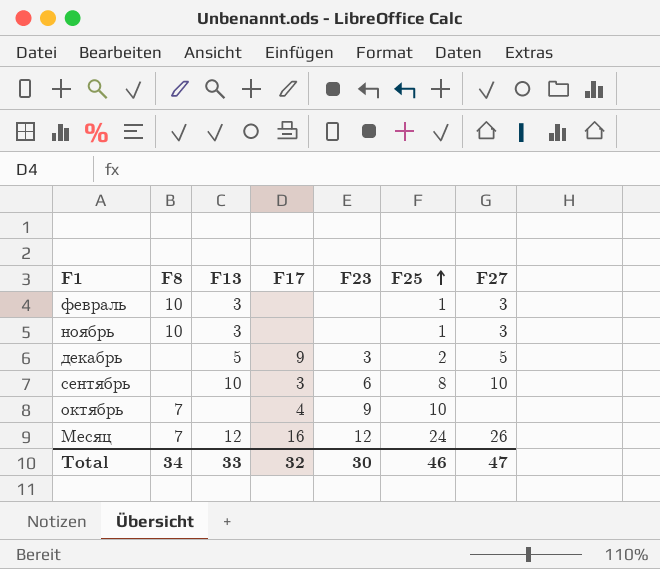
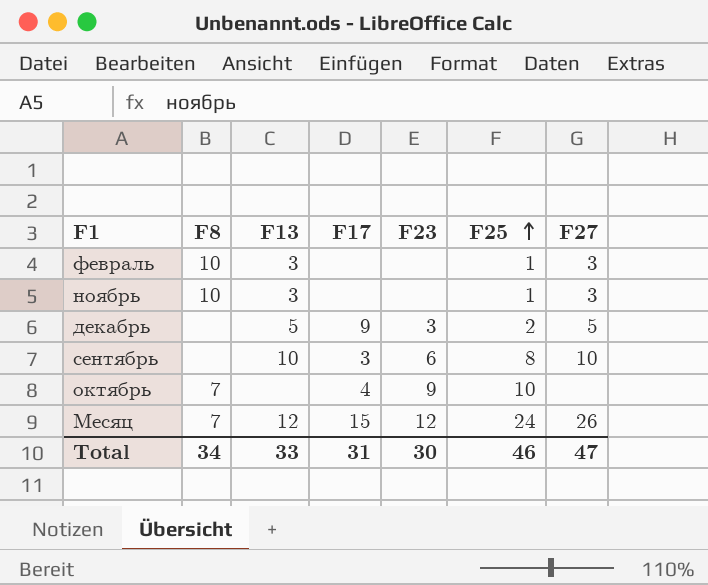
Месяц | F17: 16 -> 15
Total | F17: 32 -> 31

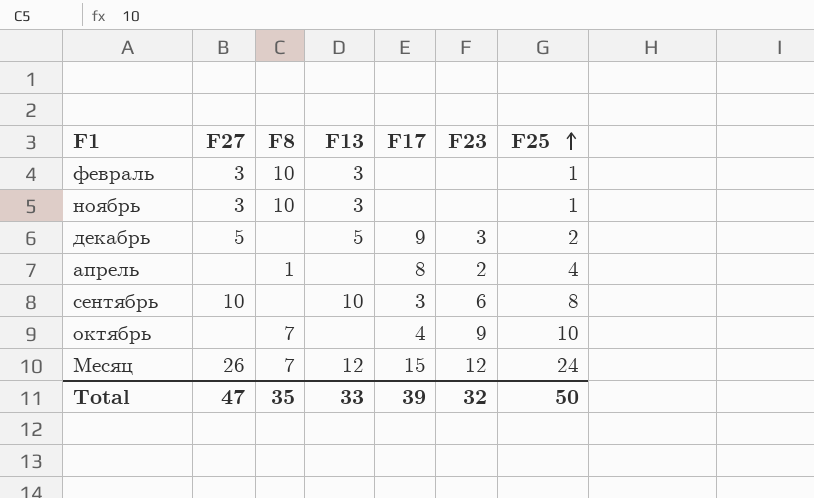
column F27 | position: 7 -> 2
row апрель: none -> none | 1 | none | 8 | 2 | 4
Total | F8: 34 -> 35
Total | F17: 31 -> 39
Total | F23: 30 -> 32
Total | F25: 46 -> 50

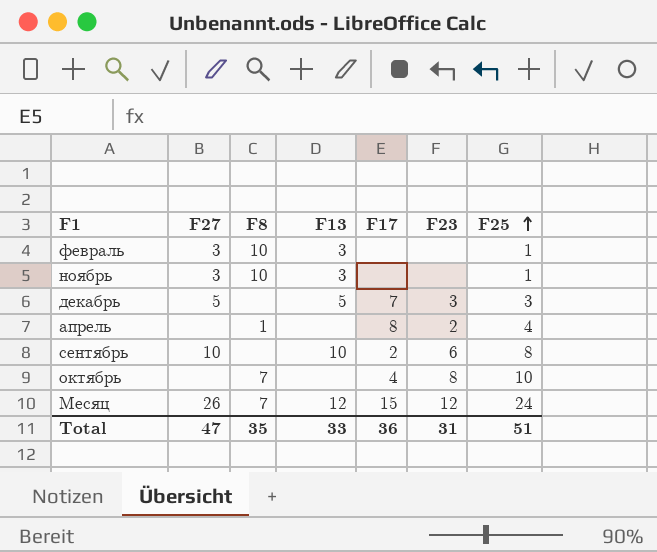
декабрь | F17: 9 -> 7
декабрь | F25: 2 -> 3
сентябрь | F17: 3 -> 2
октябрь | F23: 9 -> 8
Total | F17: 39 -> 36
Total | F23: 32 -> 31
Total | F25: 50 -> 51

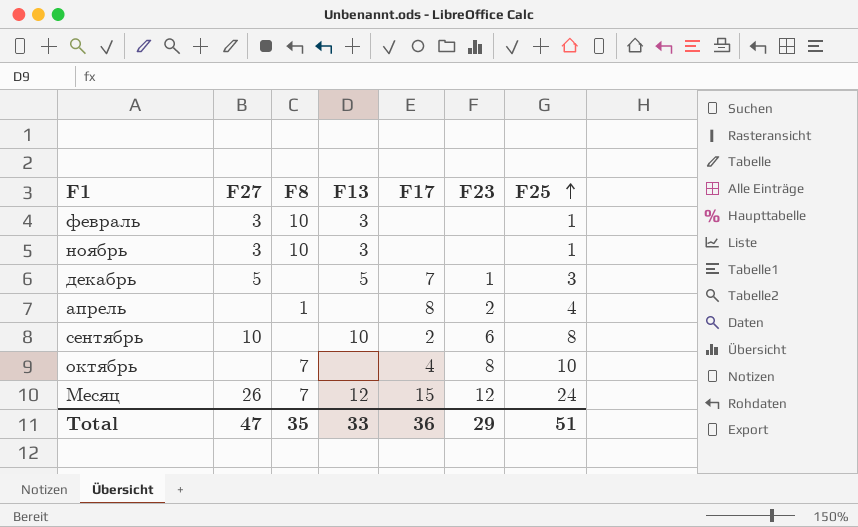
декабрь | F23: 3 -> 1
Total | F23: 31 -> 29

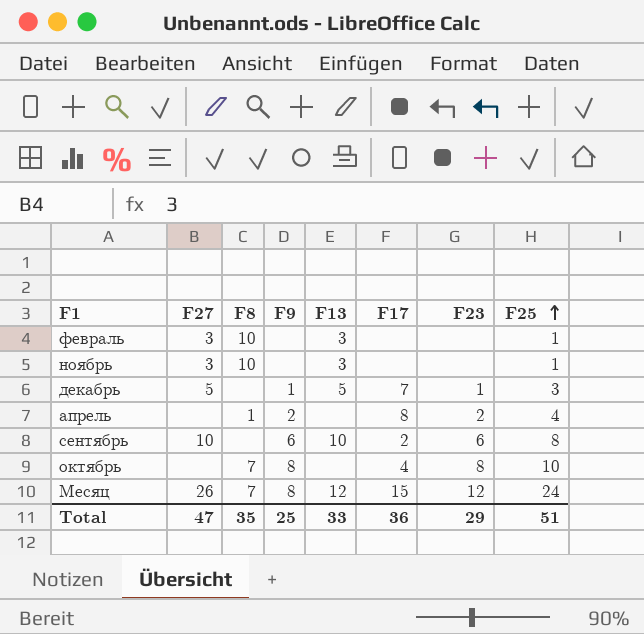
column F9 | position: none -> 4

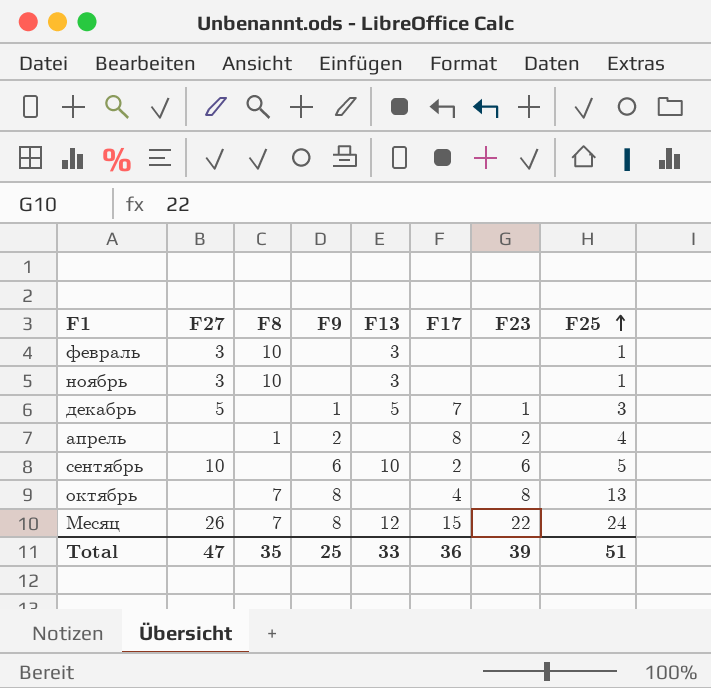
сентябрь | F25: 8 -> 5
октябрь | F25: 10 -> 13
Месяц | F23: 12 -> 22
Total | F23: 29 -> 39

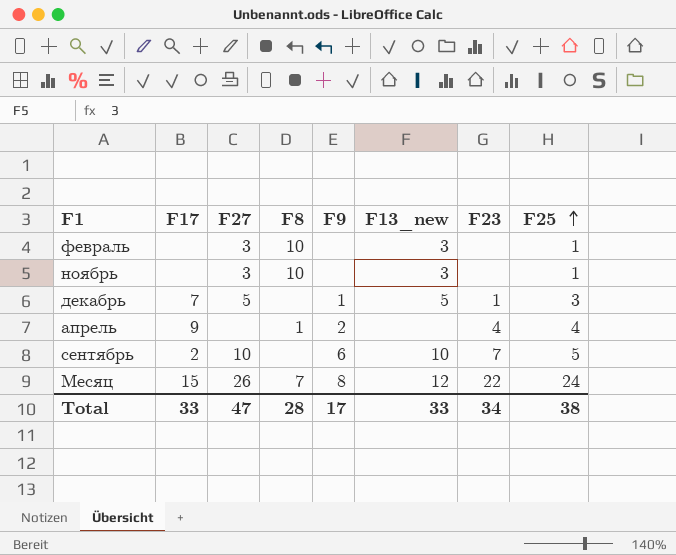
column F17 | position: 6 -> 2
column name: F13 -> F13_new
row октябрь: none | 7 | 8 | none | 4 | 8 | 13 -> none
апрель | F17: 8 -> 9
апрель | F23: 2 -> 4
сентябрь | F23: 6 -> 7
Total | F17: 36 -> 33
Total | F8: 35 -> 28
Total | F9: 25 -> 17
Total | F23: 39 -> 34
Total | F25: 51 -> 38

